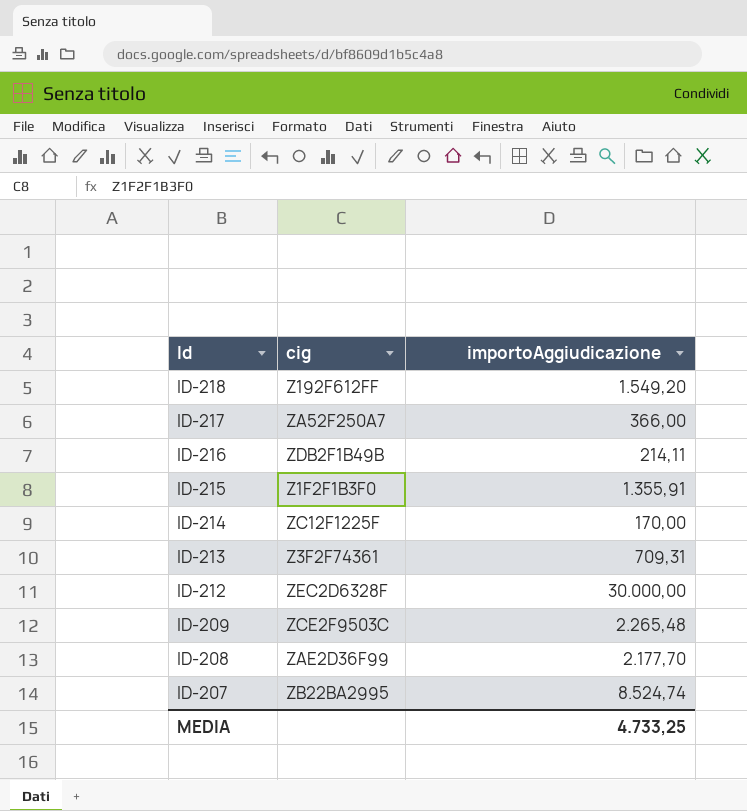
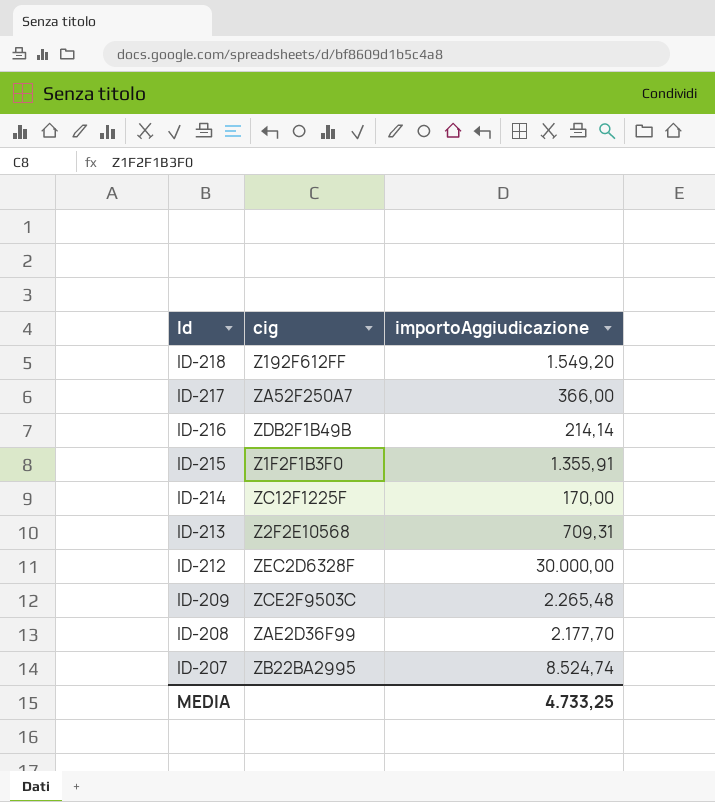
ID-216 | importoAggiudicazione: 214,11 -> 214,14
ID-213 | cig: Z3F2F74361 -> Z2F2E10568

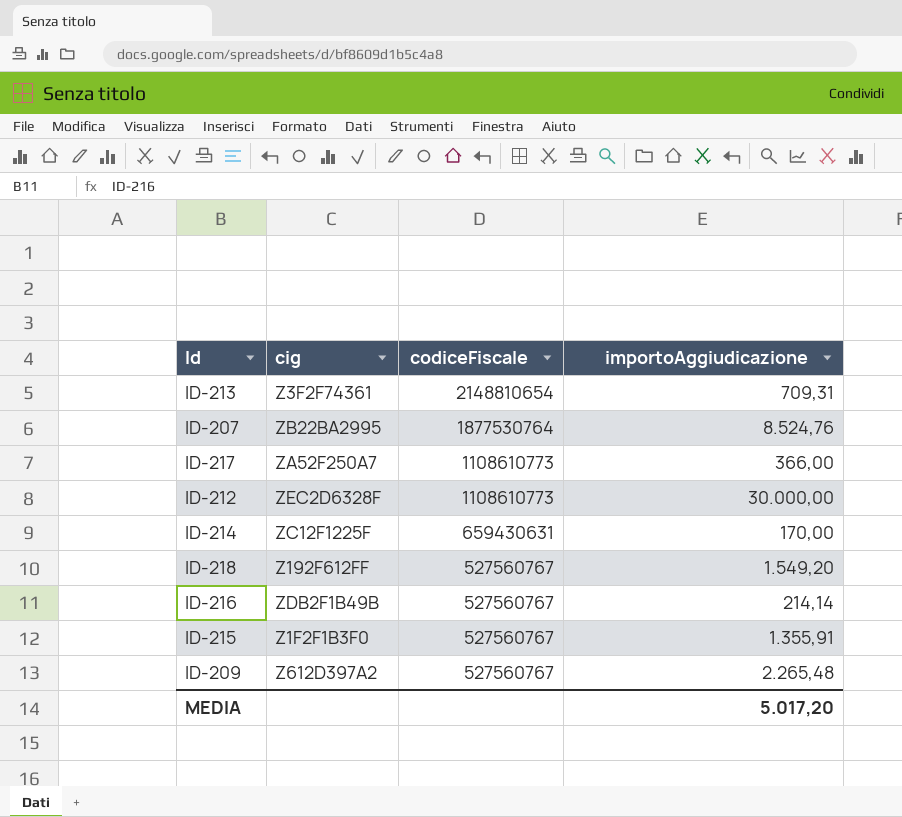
row order: Id descending -> codiceFiscale descending
column codiceFiscale | position: none -> 3
row ID-208: ZAE2D36F99 | 2.177,70 -> none
ID-213 | cig: Z2F2E10568 -> Z3F2F74361
ID-207 | importoAggiudicazione: 8.524,74 -> 8.524,76
ID-209 | cig: ZCE2F9503C -> Z612D397A2
MEDIA | importoAggiudicazione: 4.733,25 -> 5.017,20

